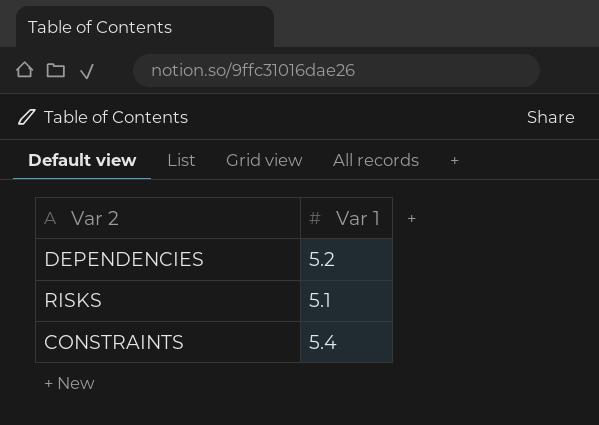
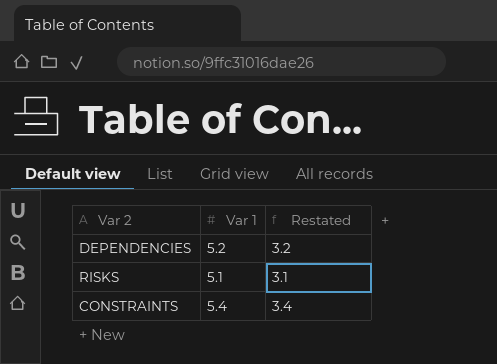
column Restated | formula: none -> [Var 1] - 2

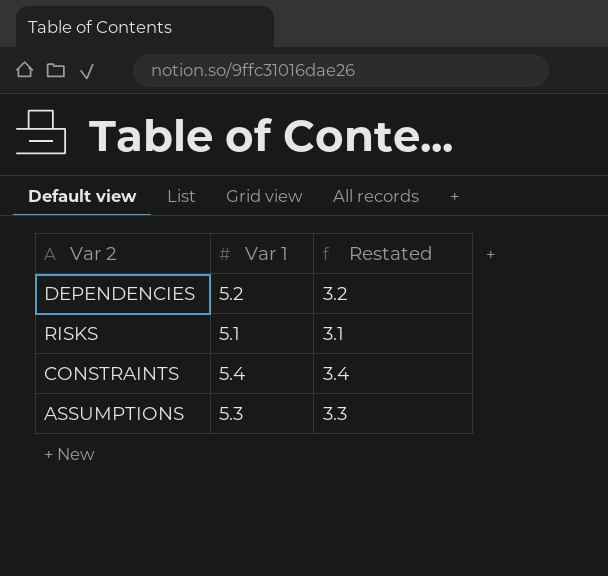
row ASSUMPTIONS: none -> 5.3 | 3.3

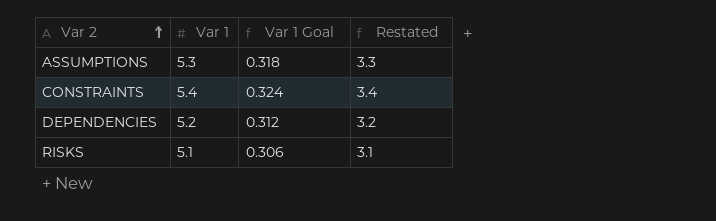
row order: none -> Var 2 ascending
column Var 1 Goal | formula: none -> [Var 1] * 0.06

